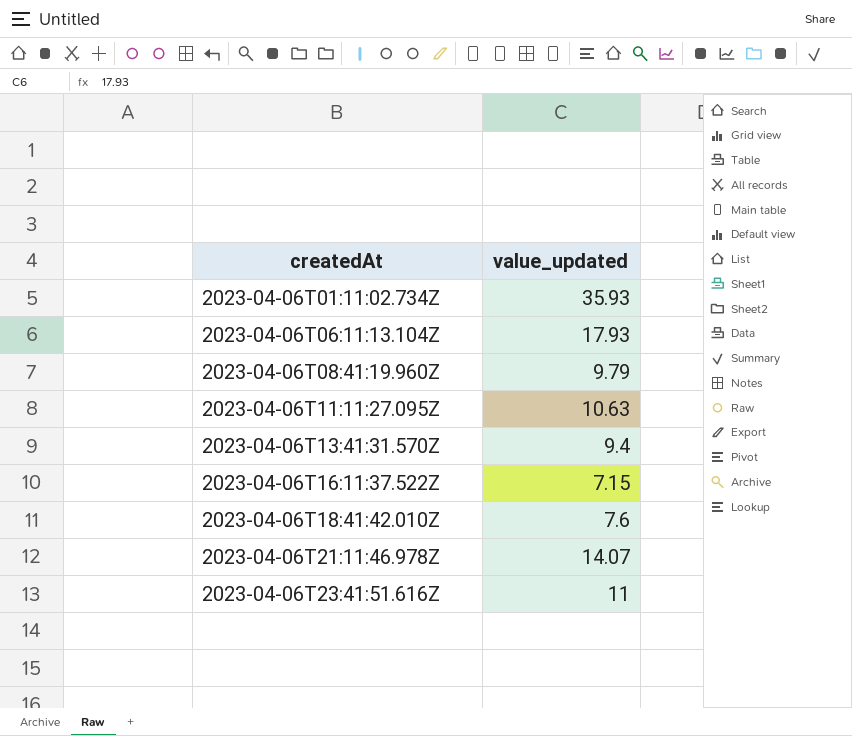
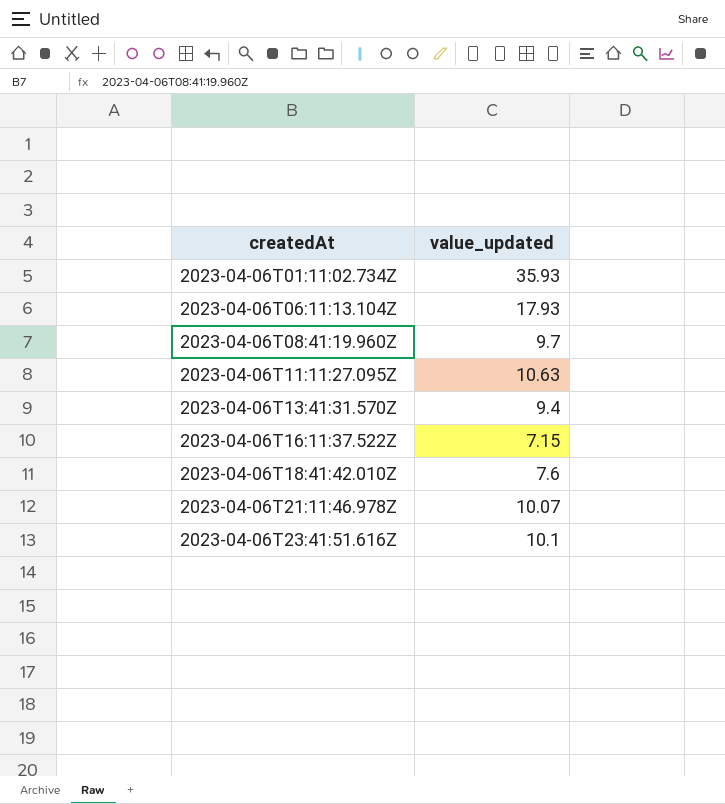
2023-04-06T08:41:19.960Z | value_updated: 9.79 -> 9.7
2023-04-06T21:11:46.978Z | value_updated: 14.07 -> 10.07
2023-04-06T23:41:51.616Z | value_updated: 11 -> 10.1

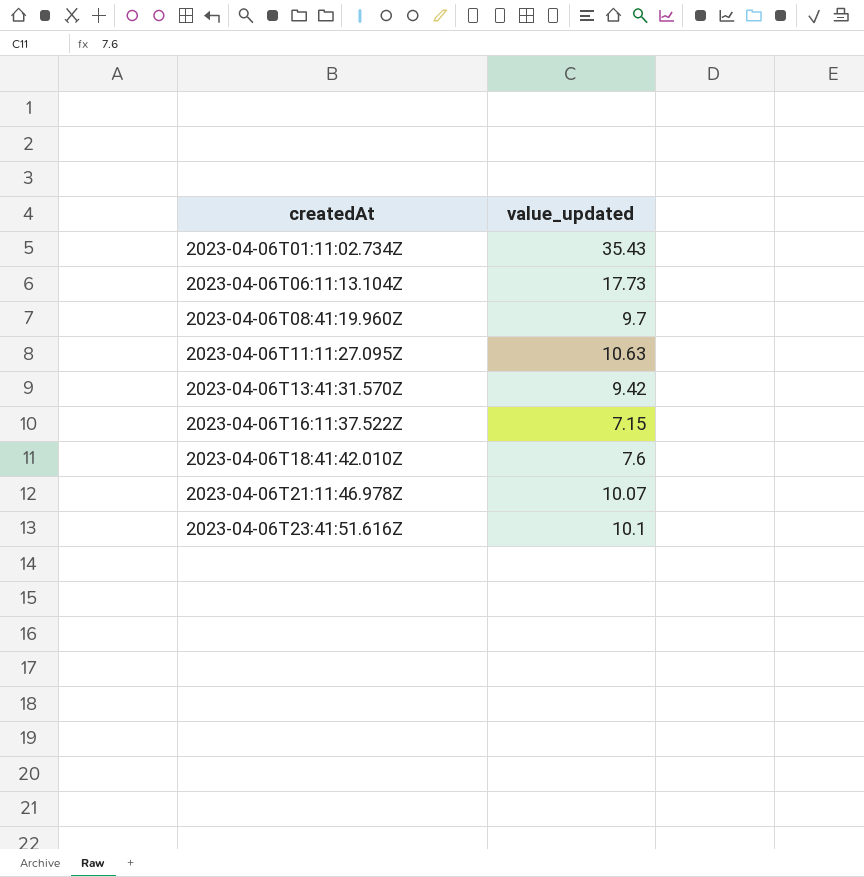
2023-04-06T01:11:02.734Z | value_updated: 35.93 -> 35.43
2023-04-06T06:11:13.104Z | value_updated: 17.93 -> 17.73
2023-04-06T13:41:31.570Z | value_updated: 9.4 -> 9.42

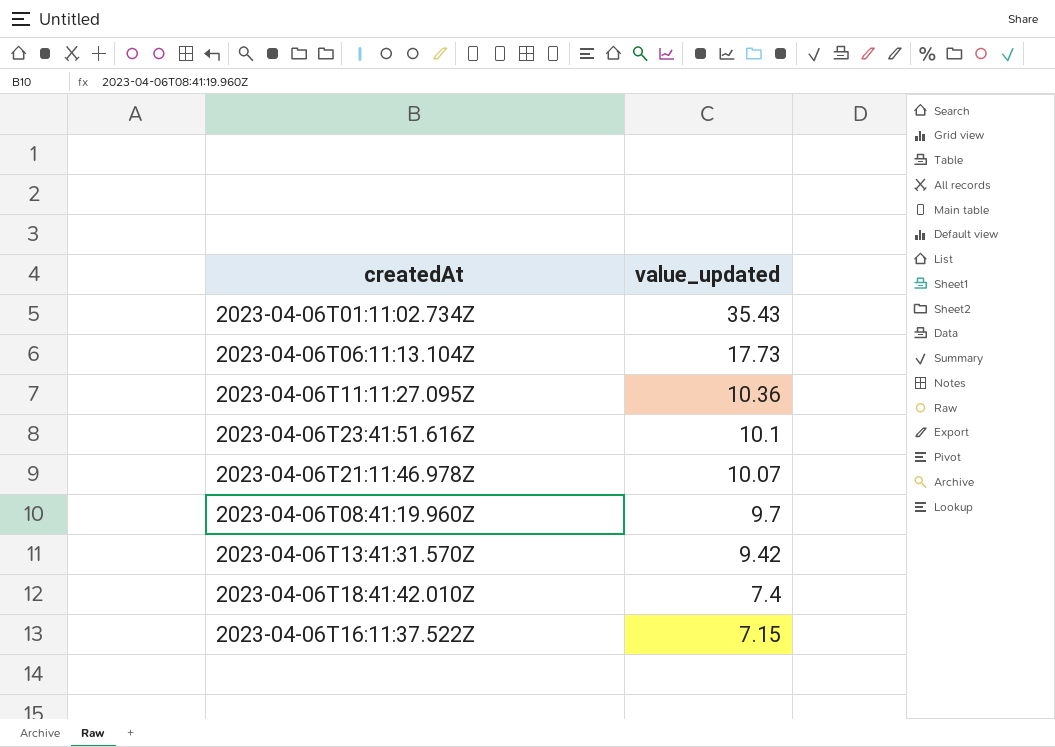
row order: createdAt ascending -> value_updated descending
2023-04-06T11:11:27.095Z | value_updated: 10.63 -> 10.36
2023-04-06T18:41:42.010Z | value_updated: 7.6 -> 7.4

